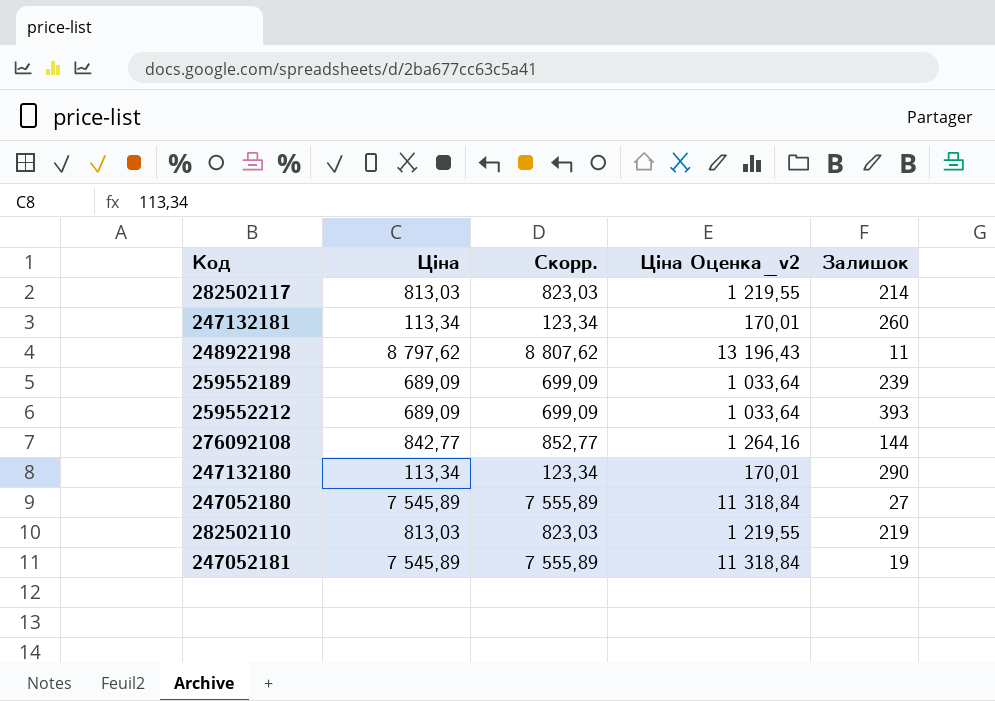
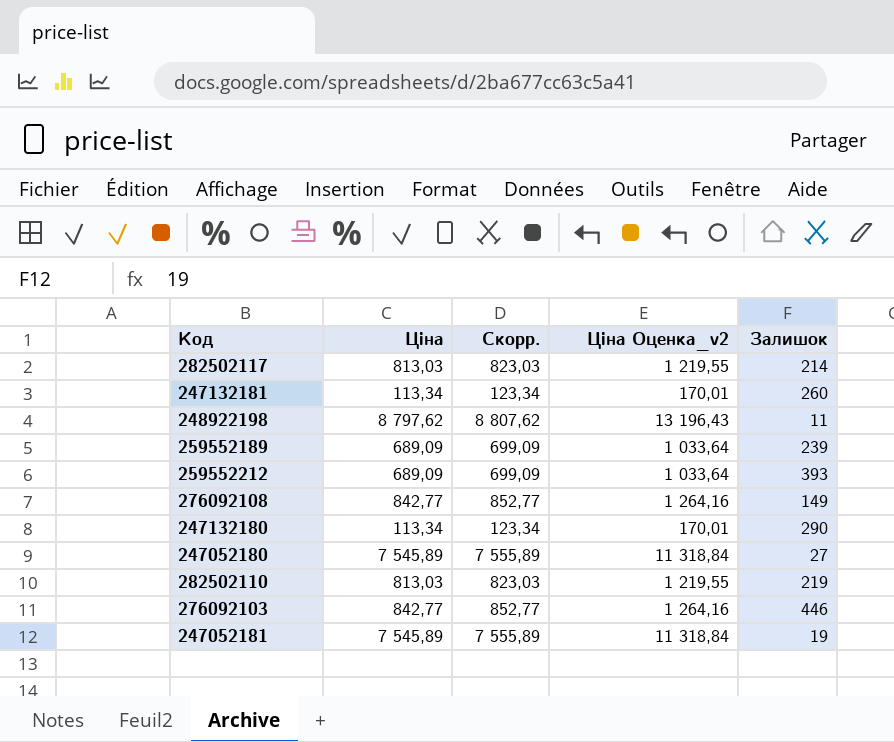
276092108 | Залишок: 144 -> 149
row 276092103: none -> 842,77 | 852,77 | 1 264,16 | 446

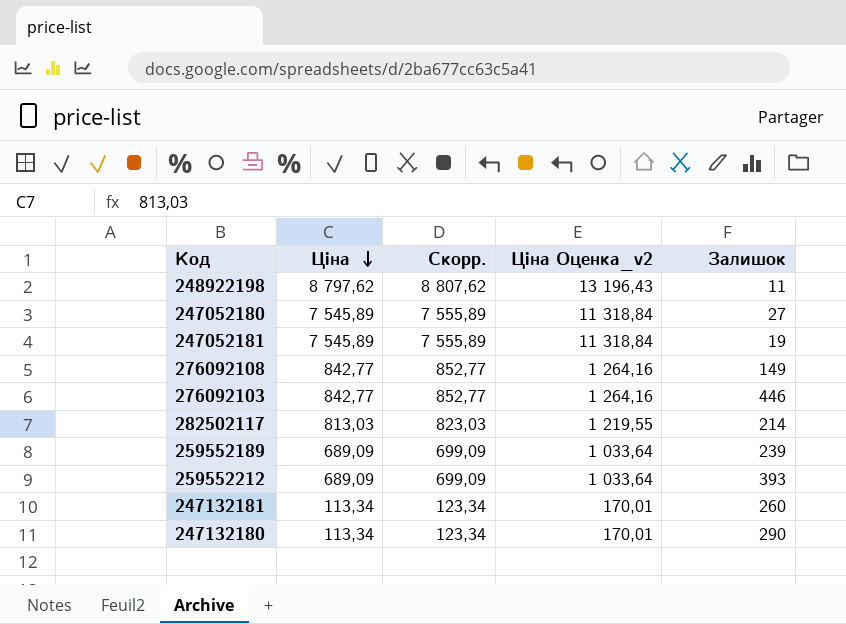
row order: none -> Ціна descending
row 282502110: 813,03 | 823,03 | 1 219,55 | 219 -> none

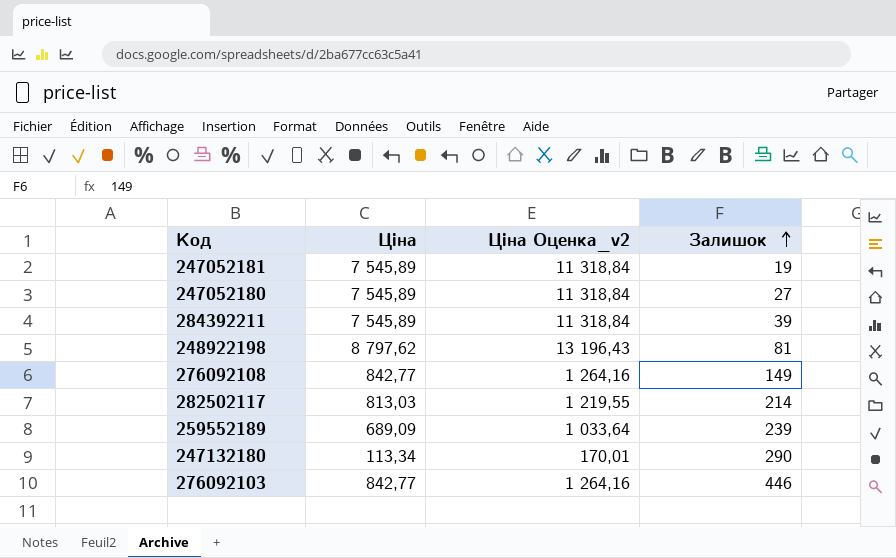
row order: Ціна descending -> Залишок ascending
column Скорр. | formula: [Ціна] + 10 -> none
row 259552212: 689,09 | 699,09 | 1 033,64 | 393 -> none
row 247132181: 113,34 | 123,34 | 170,01 | 260 -> none
row 284392211: none -> 7 545,89 | 11 318,84 | 39
248922198 | Залишок: 11 -> 81

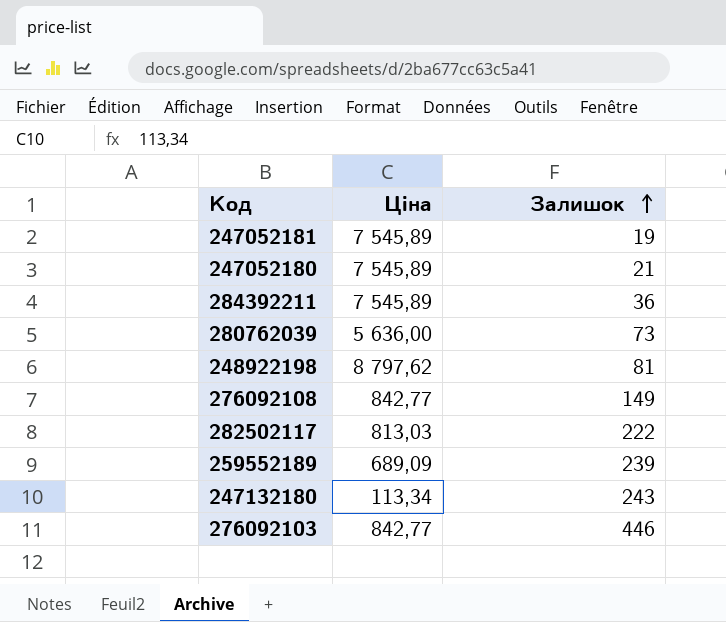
column Ціна Оценка_v2 | formula: [Ціна] * 1,5 -> none
247052180 | Залишок: 27 -> 21
284392211 | Залишок: 39 -> 36
row 280762039: none -> 5 636,00 | 73
282502117 | Залишок: 214 -> 222
247132180 | Залишок: 290 -> 243

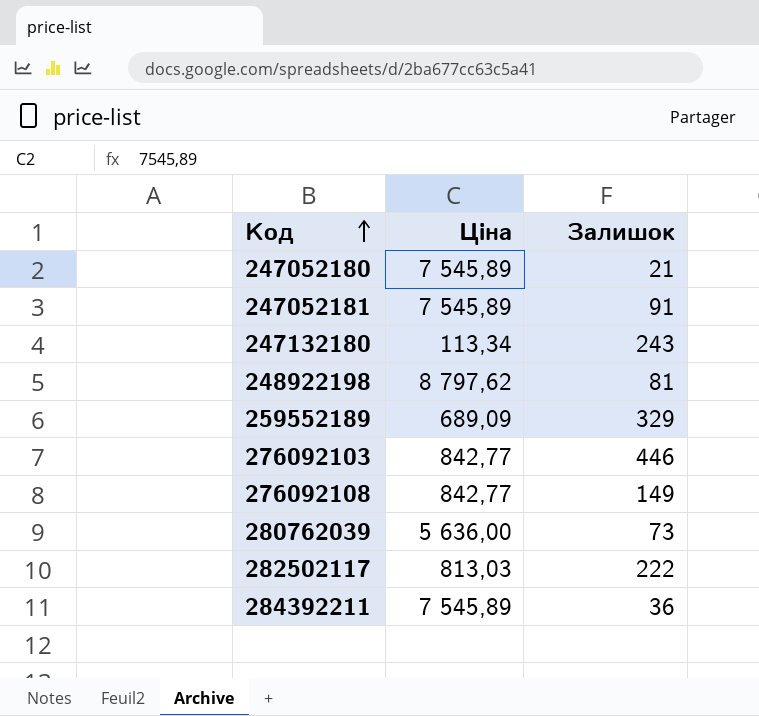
row order: Залишок ascending -> Код ascending
247052181 | Залишок: 19 -> 91
259552189 | Залишок: 239 -> 329

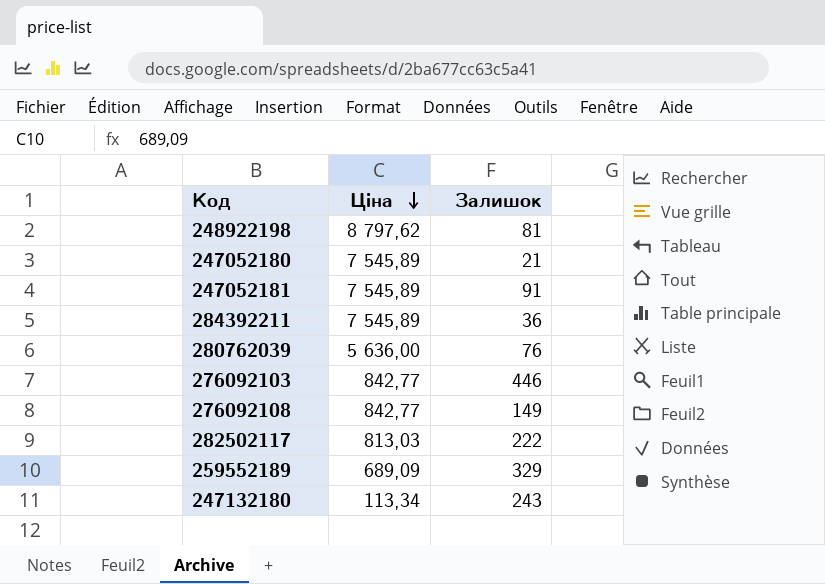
row order: Код ascending -> Ціна descending
280762039 | Залишок: 73 -> 76

